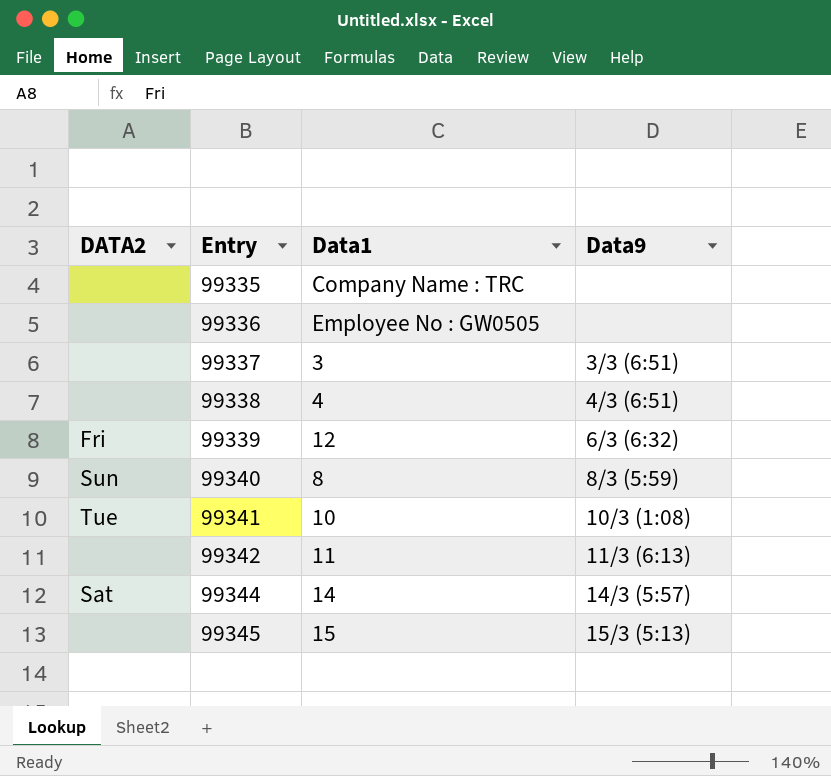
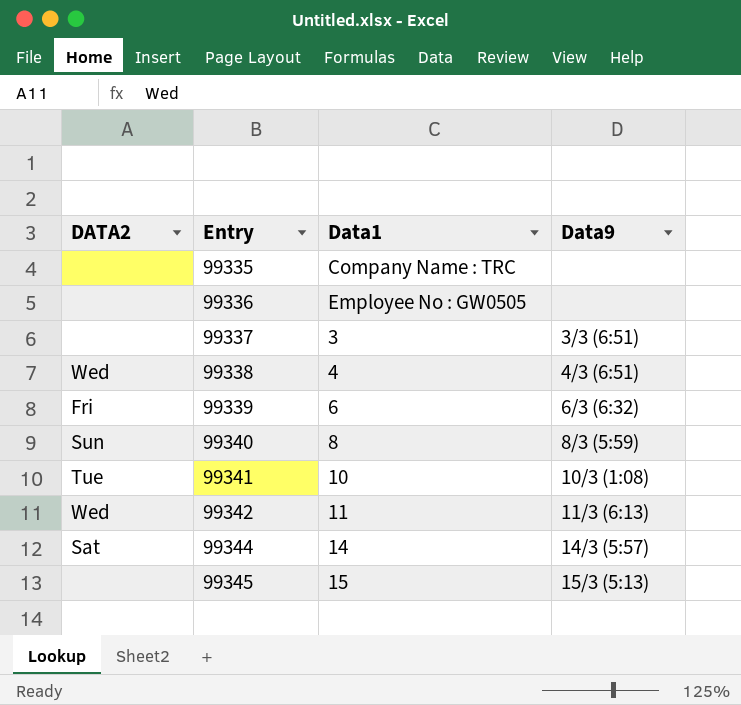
99338 | DATA2: none -> Wed
99339 | Data1: 12 -> 6
99342 | DATA2: none -> Wed

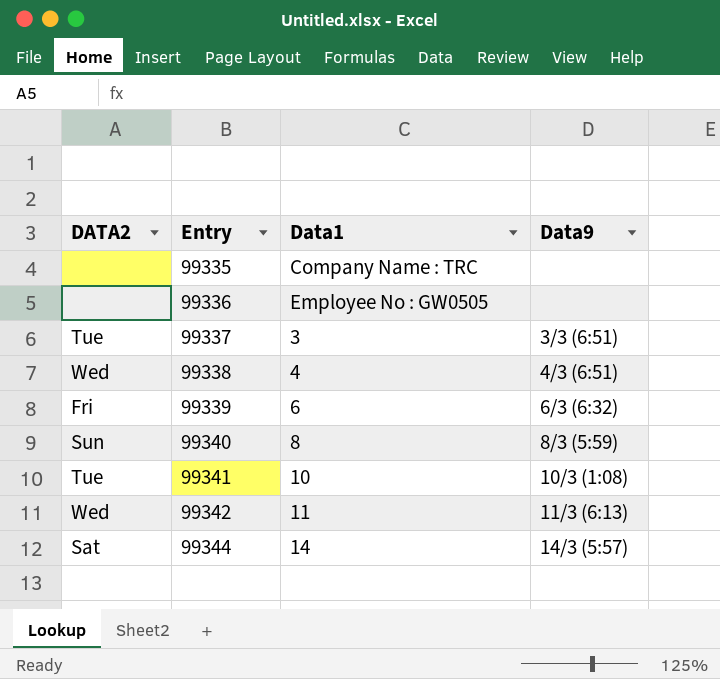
row 99345: none | 15 | 15/3 (5:13) -> none
99337 | DATA2: none -> Tue

